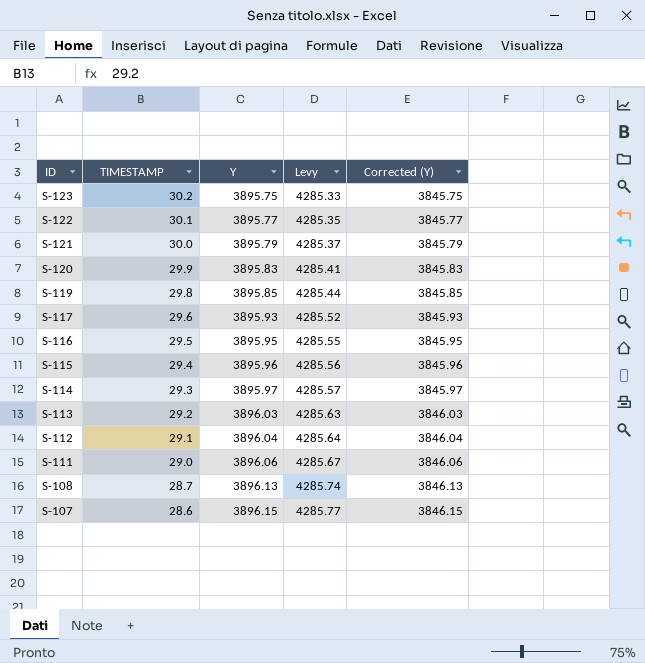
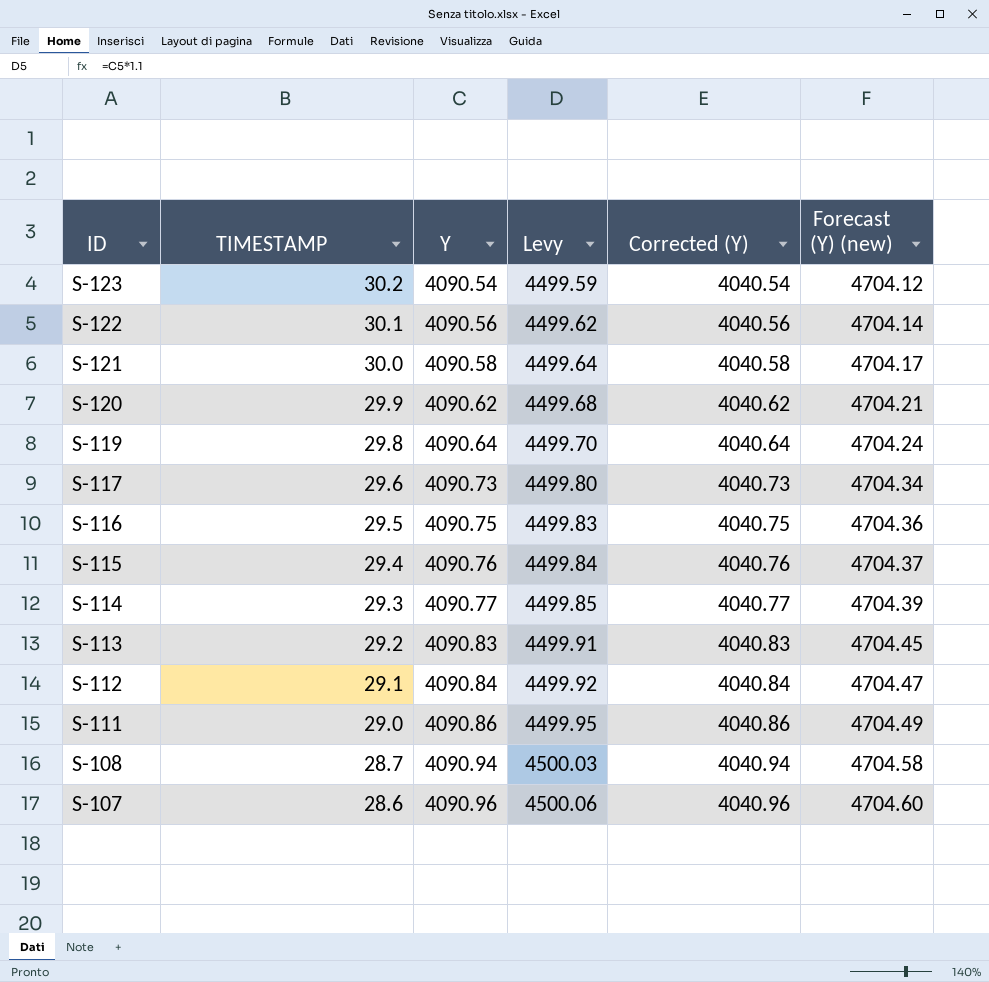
column Forecast (Y) (new) | formula: none -> [Y] * 1.15
S-123 | Y: 3895.75 -> 4090.54
S-123 | Levy: 4285.33 -> 4499.59
S-123 | Corrected (Y): 3845.75 -> 4040.54
S-122 | Y: 3895.77 -> 4090.56
S-122 | Levy: 4285.35 -> 4499.62
S-122 | Corrected (Y): 3845.77 -> 4040.56
S-121 | Y: 3895.79 -> 4090.58
S-121 | Levy: 4285.37 -> 4499.64
S-121 | Corrected (Y): 3845.79 -> 4040.58
S-120 | Y: 3895.83 -> 4090.62
S-120 | Levy: 4285.41 -> 4499.68
S-120 | Corrected (Y): 3845.83 -> 4040.62
S-119 | Y: 3895.85 -> 4090.64
S-119 | Levy: 4285.44 -> 4499.70
S-119 | Corrected (Y): 3845.85 -> 4040.64
S-117 | Y: 3895.93 -> 4090.73
S-117 | Levy: 4285.52 -> 4499.80
S-117 | Corrected (Y): 3845.93 -> 4040.73
S-116 | Y: 3895.95 -> 4090.75
S-116 | Levy: 4285.55 -> 4499.83
S-116 | Corrected (Y): 3845.95 -> 4040.75
S-115 | Y: 3895.96 -> 4090.76
S-115 | Levy: 4285.56 -> 4499.84
S-115 | Corrected (Y): 3845.96 -> 4040.76
S-114 | Y: 3895.97 -> 4090.77
S-114 | Levy: 4285.57 -> 4499.85
S-114 | Corrected (Y): 3845.97 -> 4040.77
S-113 | Y: 3896.03 -> 4090.83
S-113 | Levy: 4285.63 -> 4499.91
S-113 | Corrected (Y): 3846.03 -> 4040.83
S-112 | Y: 3896.04 -> 4090.84
S-112 | Levy: 4285.64 -> 4499.92
S-112 | Corrected (Y): 3846.04 -> 4040.84
S-111 | Y: 3896.06 -> 4090.86
S-111 | Levy: 4285.67 -> 4499.95
S-111 | Corrected (Y): 3846.06 -> 4040.86
S-108 | Y: 3896.13 -> 4090.94
S-108 | Levy: 4285.74 -> 4500.03
S-108 | Corrected (Y): 3846.13 -> 4040.94
S-107 | Y: 3896.15 -> 4090.96
S-107 | Levy: 4285.77 -> 4500.06
S-107 | Corrected (Y): 3846.15 -> 4040.96

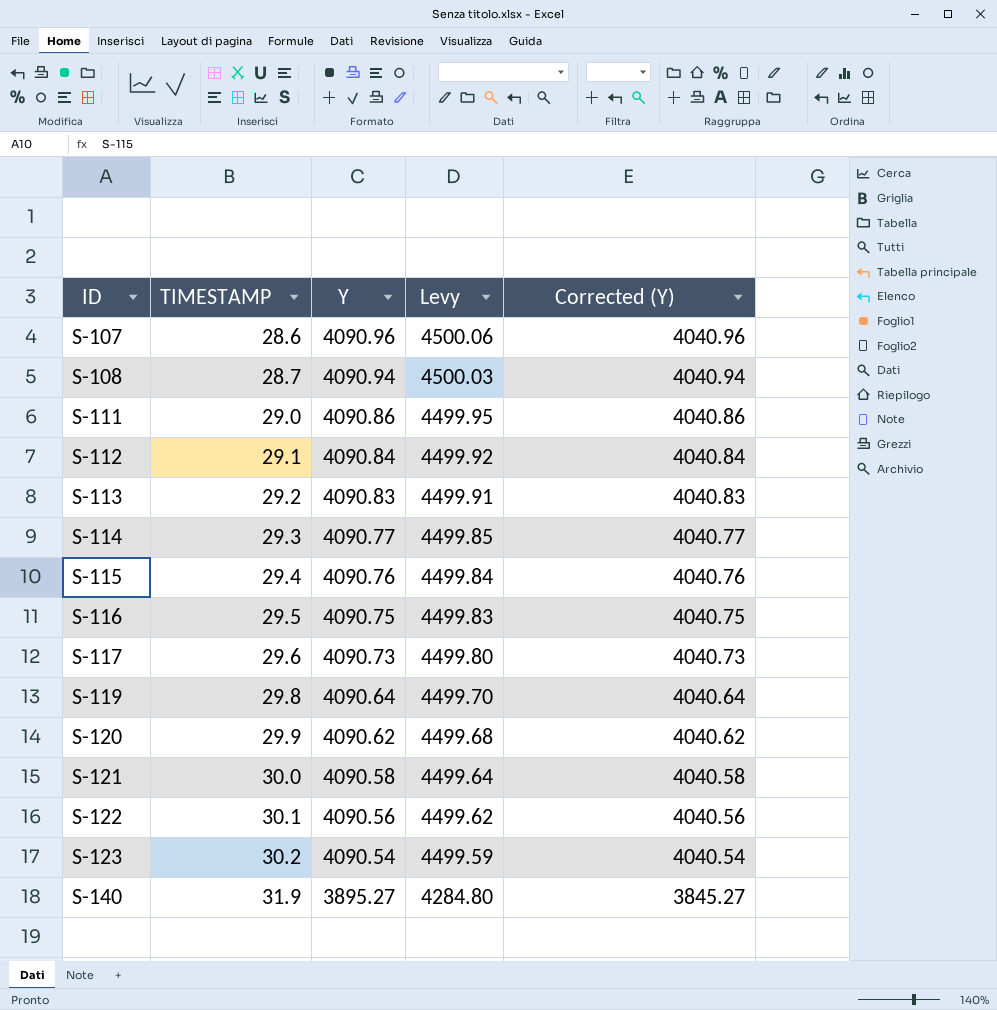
row order: ID descending -> ID ascending
column Forecast (Y) (new) | formula: [Y] * 1.15 -> none
row S-140: none -> 31.9 | 3895.27 | 4284.80 | 3845.27

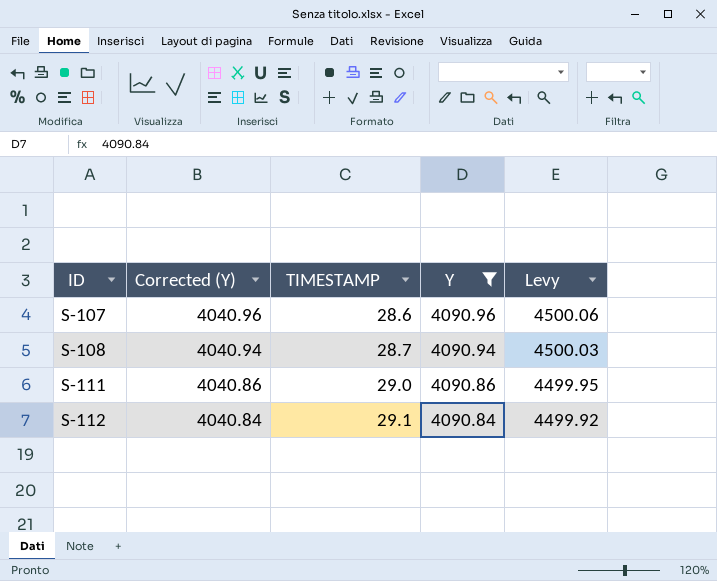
filter: none -> Y >= 4090.84
column Corrected (Y) | position: 5 -> 2

